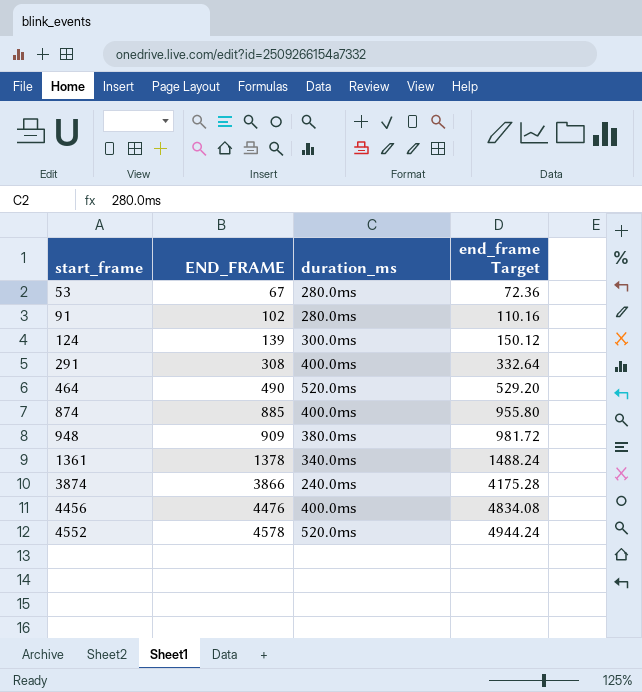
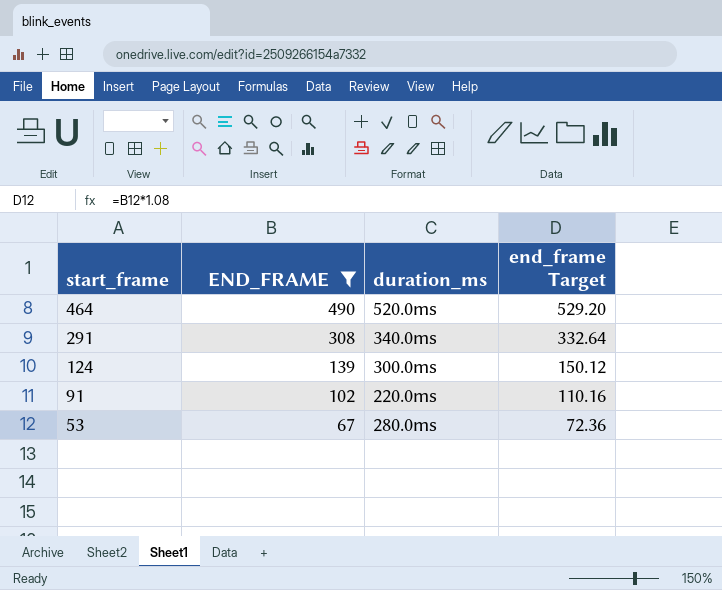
filter: none -> END_FRAME <= 490
row order: start_frame ascending -> start_frame descending
291 | duration_ms: 400.0ms -> 340.0ms
91 | duration_ms: 280.0ms -> 220.0ms

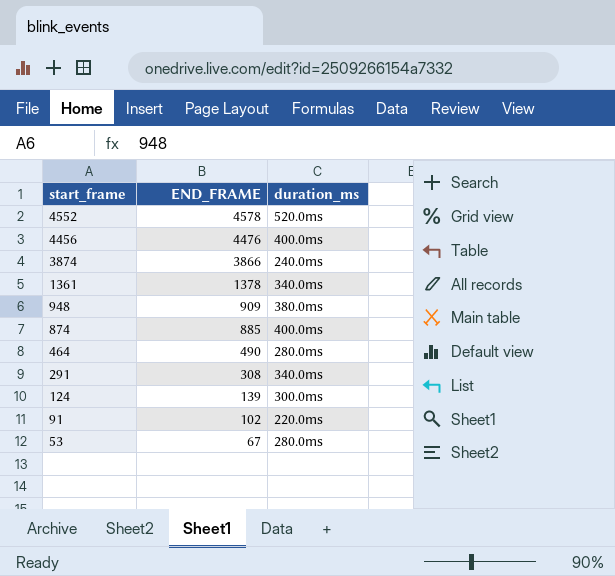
filter: END_FRAME <= 490 -> none
column end_frame Target | formula: [END_FRAME] * 1.08 -> none
464 | duration_ms: 520.0ms -> 280.0ms

